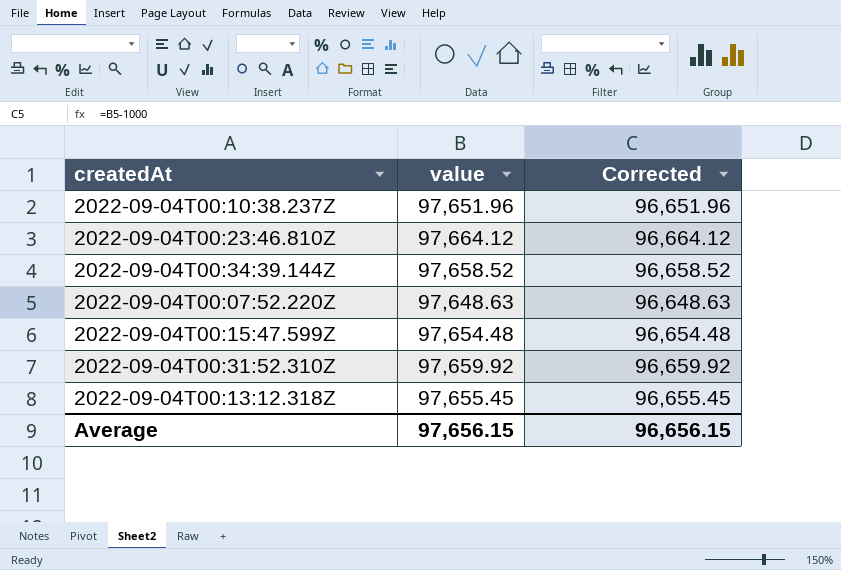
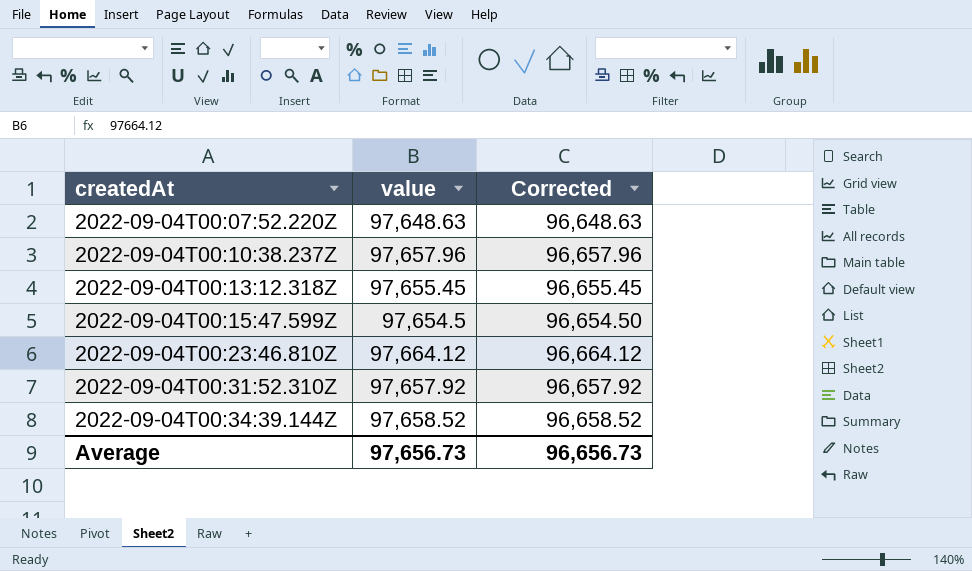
row order: none -> createdAt ascending
2022-09-04T00:10:38.237Z | value: 97,651.96 -> 97,657.96
2022-09-04T00:10:38.237Z | Corrected: 96,651.96 -> 96,657.96
2022-09-04T00:15:47.599Z | value: 97,654.48 -> 97,654.5
2022-09-04T00:15:47.599Z | Corrected: 96,654.48 -> 96,654.50
2022-09-04T00:31:52.310Z | value: 97,659.92 -> 97,657.92
2022-09-04T00:31:52.310Z | Corrected: 96,659.92 -> 96,657.92
Average | value: 97,656.15 -> 97,656.73
Average | Corrected: 96,656.15 -> 96,656.73

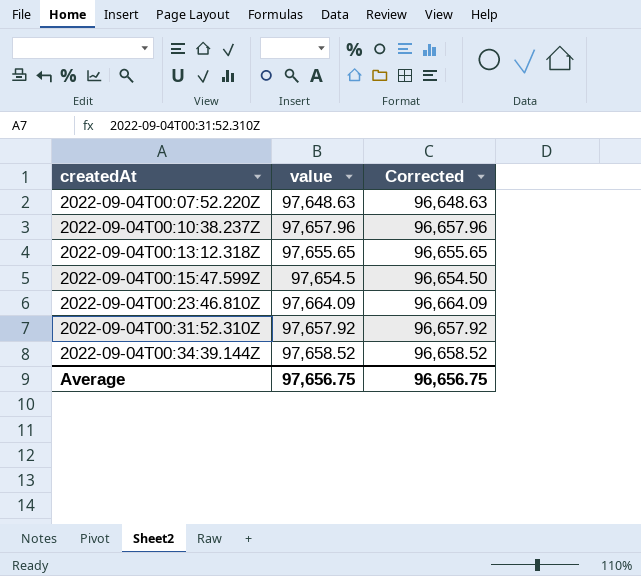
2022-09-04T00:13:12.318Z | value: 97,655.45 -> 97,655.65
2022-09-04T00:13:12.318Z | Corrected: 96,655.45 -> 96,655.65
2022-09-04T00:23:46.810Z | value: 97,664.12 -> 97,664.09
2022-09-04T00:23:46.810Z | Corrected: 96,664.12 -> 96,664.09
Average | value: 97,656.73 -> 97,656.75
Average | Corrected: 96,656.73 -> 96,656.75

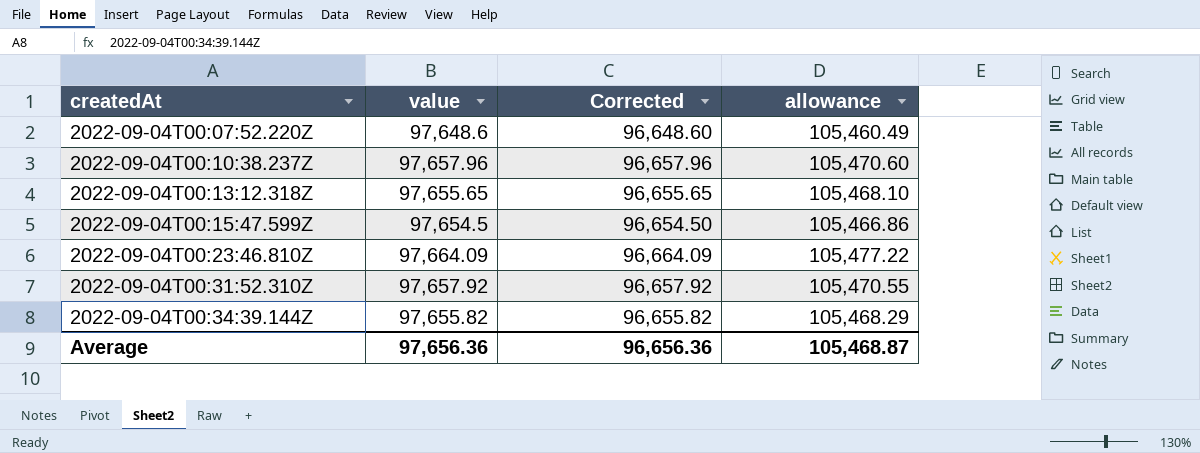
column allowance | formula: none -> [value] * 1.08
2022-09-04T00:07:52.220Z | value: 97,648.63 -> 97,648.6
2022-09-04T00:07:52.220Z | Corrected: 96,648.63 -> 96,648.60
2022-09-04T00:34:39.144Z | value: 97,658.52 -> 97,655.82
2022-09-04T00:34:39.144Z | Corrected: 96,658.52 -> 96,655.82
Average | value: 97,656.75 -> 97,656.36
Average | Corrected: 96,656.75 -> 96,656.36

